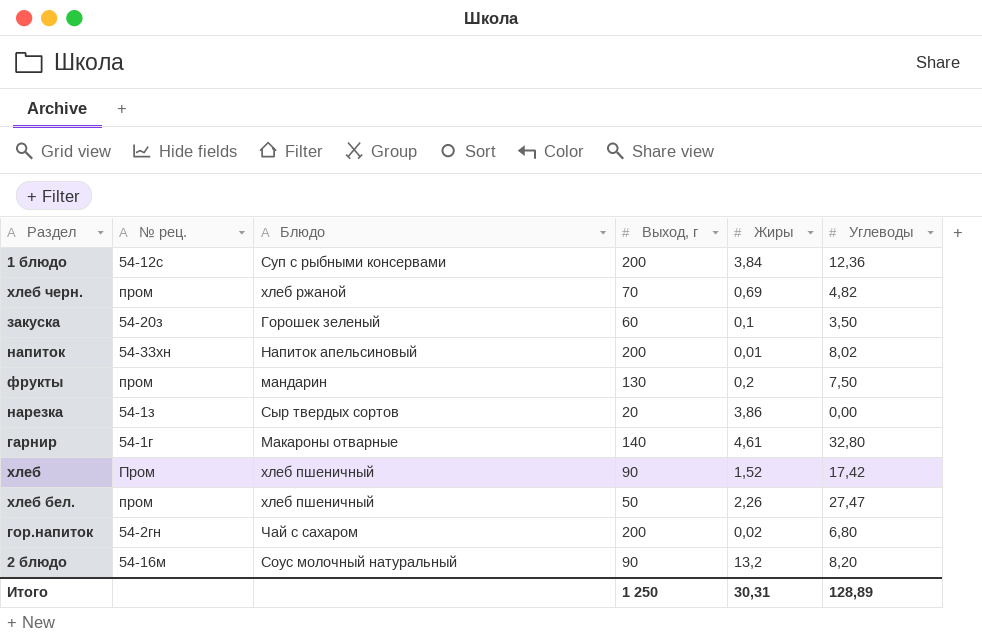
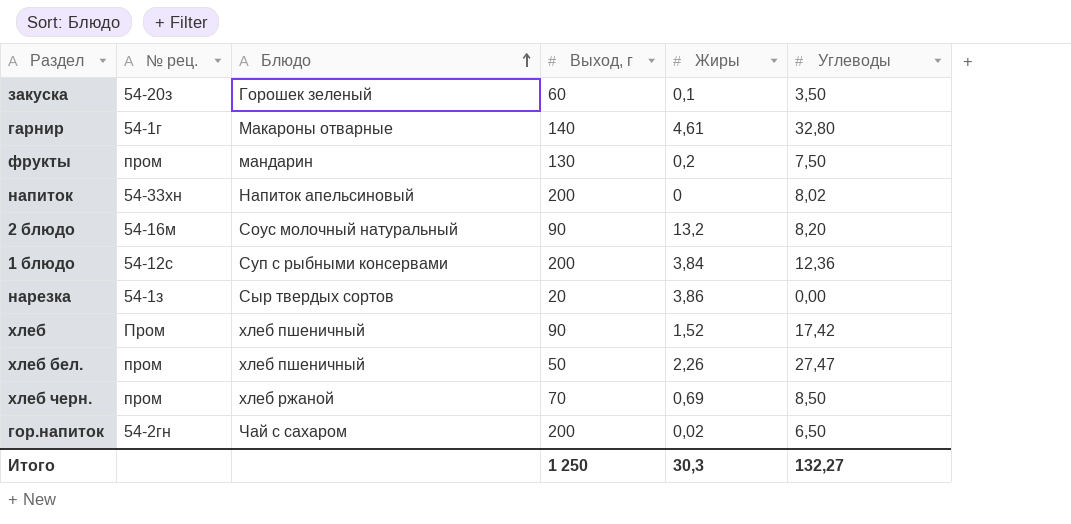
row order: none -> Блюдо ascending
напиток | Жиры: 0,01 -> 0
хлеб черн. | Углеводы: 4,82 -> 8,50
гор.напиток | Углеводы: 6,80 -> 6,50
Итого | Жиры: 30,31 -> 30,3
Итого | Углеводы: 128,89 -> 132,27

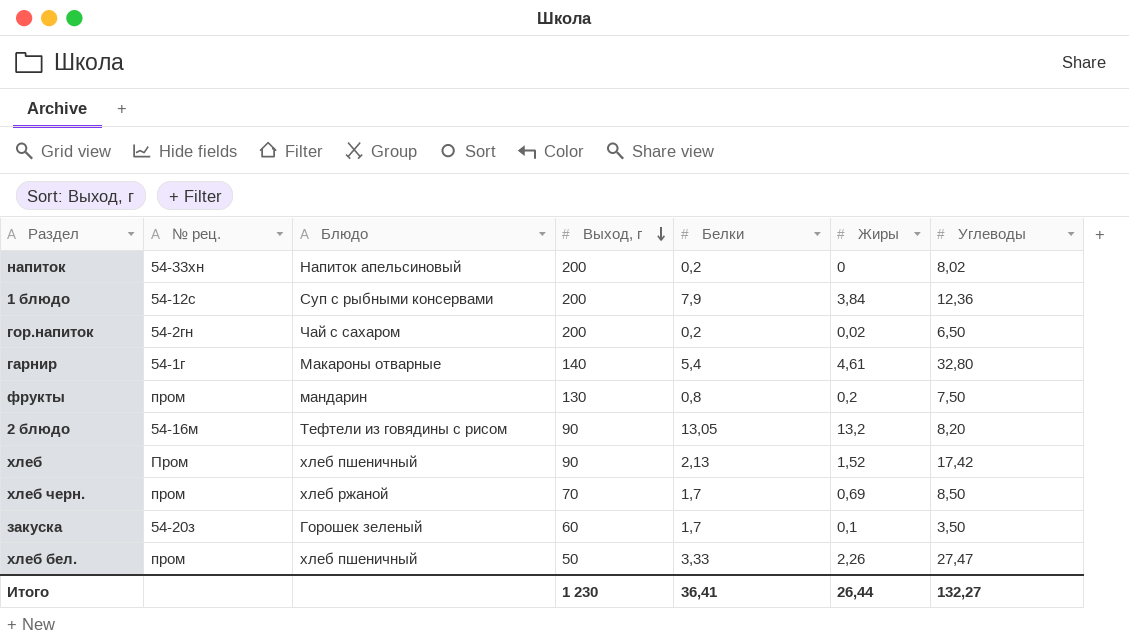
row order: Блюдо ascending -> Выход, г descending
column Белки | position: none -> 5
row нарезка: 54-1з | Сыр твердых сортов | 20 | 3,86 | 0,00 -> none
2 блюдо | Блюдо: Соус молочный натуральный -> Тефтели из говядины с рисом
Итого | Выход, г: 1 250 -> 1 230
Итого | Жиры: 30,3 -> 26,44

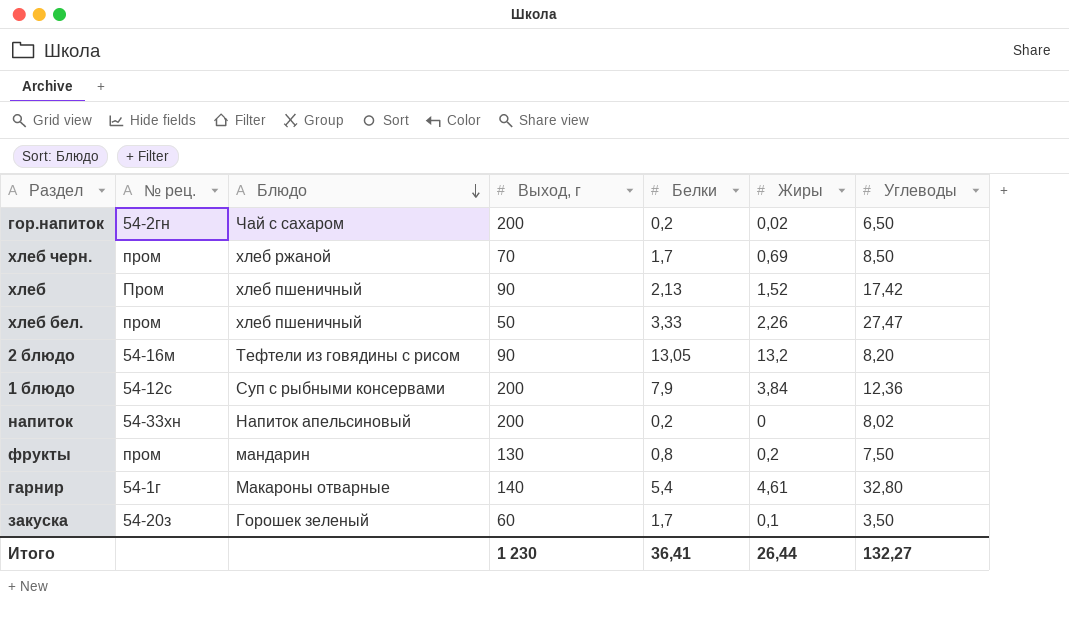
row order: Выход, г descending -> Блюдо descending

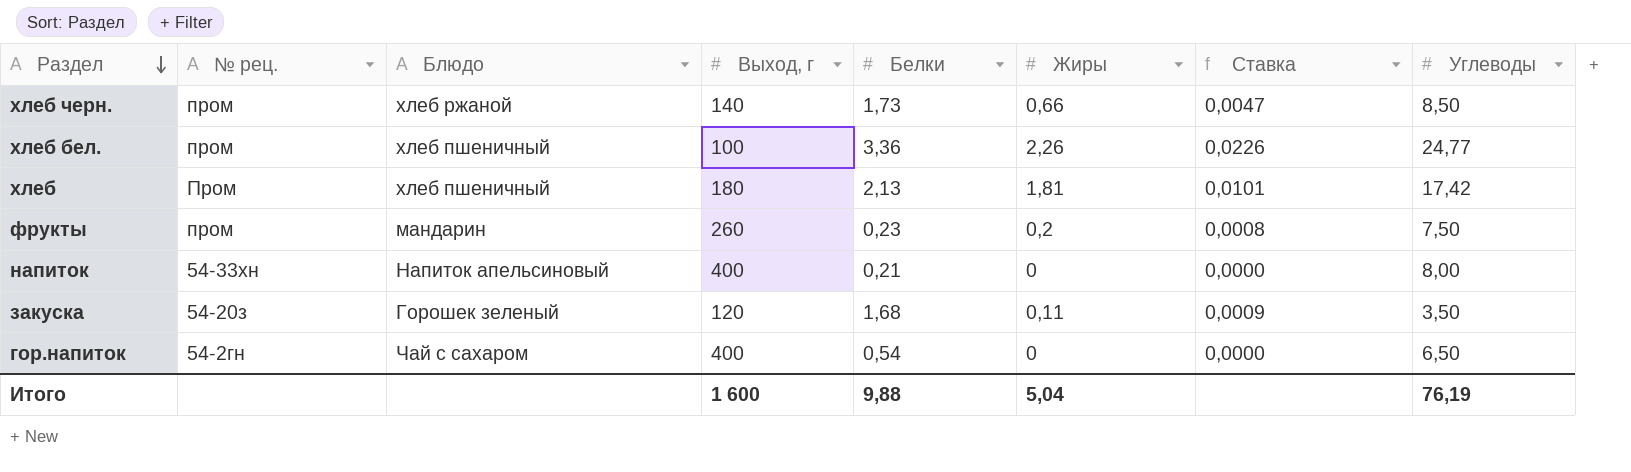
row order: Блюдо descending -> Раздел descending
column Ставка | formula: none -> [Жиры] / [Выход, г]
row 2 блюдо: 54-16м | Тефтели из говядины с рисом | 90 | 13,05 | 13,2 | 8,20 -> none
row 1 блюдо: 54-12с | Суп с рыбными консервами | 200 | 7,9 | 3,84 | 12,36 -> none
row гарнир: 54-1г | Макароны отварные | 140 | 5,4 | 4,61 | 32,80 -> none
хлеб черн. | Выход, г: 70 -> 140
хлеб черн. | Белки: 1,7 -> 1,73
хлеб черн. | Жиры: 0,69 -> 0,66
хлеб бел. | Выход, г: 50 -> 100
хлеб бел. | Белки: 3,33 -> 3,36
хлеб бел. | Углеводы: 27,47 -> 24,77
хлеб | Выход, г: 90 -> 180
хлеб | Жиры: 1,52 -> 1,81
фрукты | Выход, г: 130 -> 260
фрукты | Белки: 0,8 -> 0,23
напиток | Выход, г: 200 -> 400
напиток | Белки: 0,2 -> 0,21
напиток | Углеводы: 8,02 -> 8,00
закуска | Выход, г: 60 -> 120
закуска | Белки: 1,7 -> 1,68
закуска | Жиры: 0,1 -> 0,11
гор.напиток | Выход, г: 200 -> 400
гор.напиток | Белки: 0,2 -> 0,54
гор.напиток | Жиры: 0,02 -> 0
Итого | Выход, г: 1 230 -> 1 600
Итого | Белки: 36,41 -> 9,88
Итого | Жиры: 26,44 -> 5,04
Итого | Углеводы: 132,27 -> 76,19

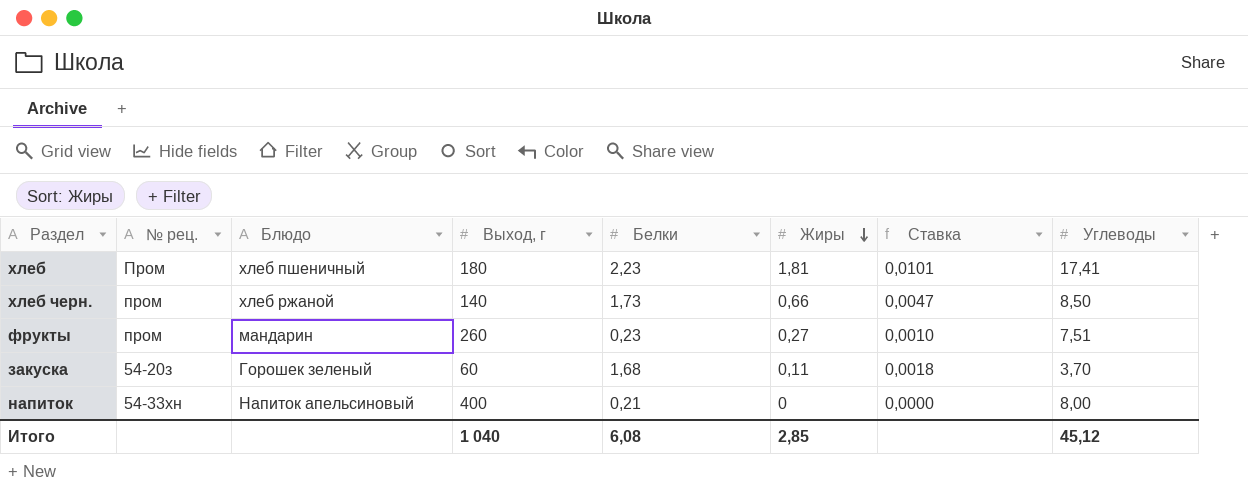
row order: Раздел descending -> Жиры descending
row хлеб бел.: пром | хлеб пшеничный | 100 | 3,36 | 2,26 | 0,0226 | 24,77 -> none
row гор.напиток: 54-2гн | Чай с сахаром | 400 | 0,54 | 0 | 0,0000 | 6,50 -> none
хлеб | Белки: 2,13 -> 2,23
хлеб | Углеводы: 17,42 -> 17,41
фрукты | Жиры: 0,2 -> 0,27
фрукты | Ставка: 0,0008 -> 0,0010
фрукты | Углеводы: 7,50 -> 7,51
закуска | Выход, г: 120 -> 60
закуска | Ставка: 0,0009 -> 0,0018
закуска | Углеводы: 3,50 -> 3,70
Итого | Выход, г: 1 600 -> 1 040
Итого | Белки: 9,88 -> 6,08
Итого | Жиры: 5,04 -> 2,85
Итого | Углеводы: 76,19 -> 45,12

